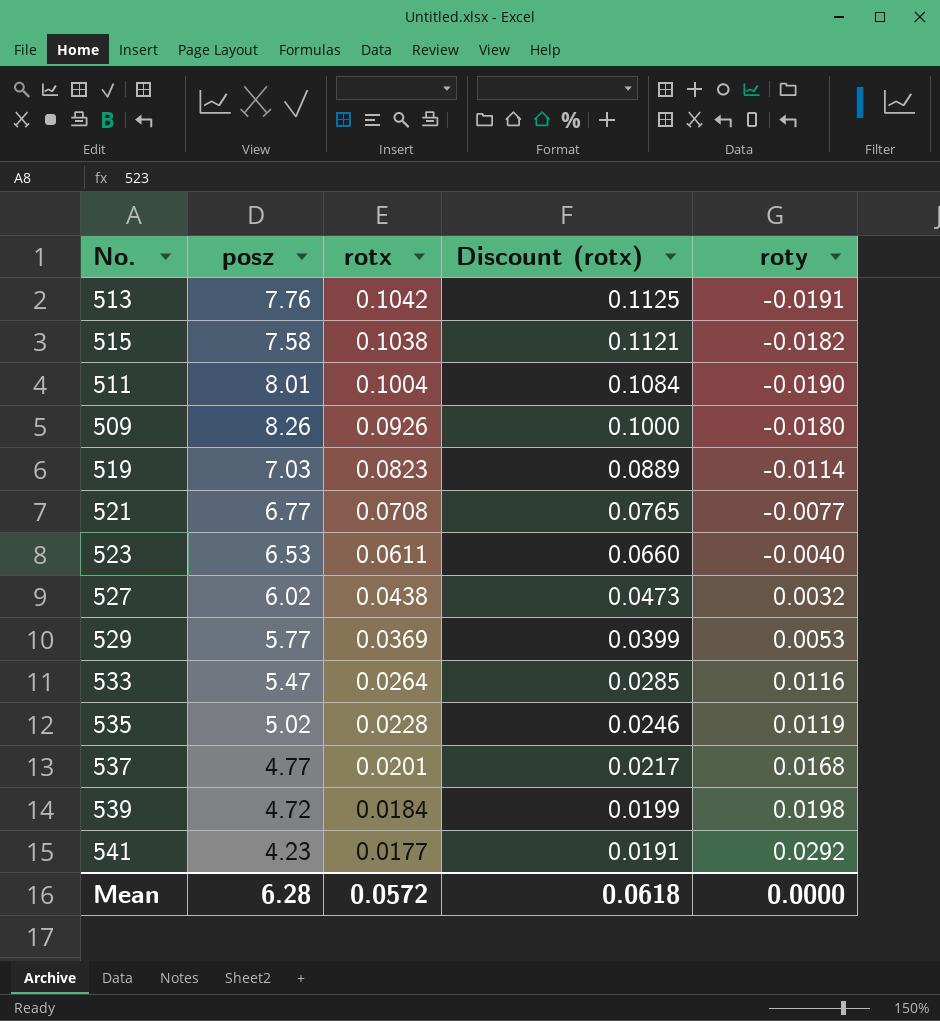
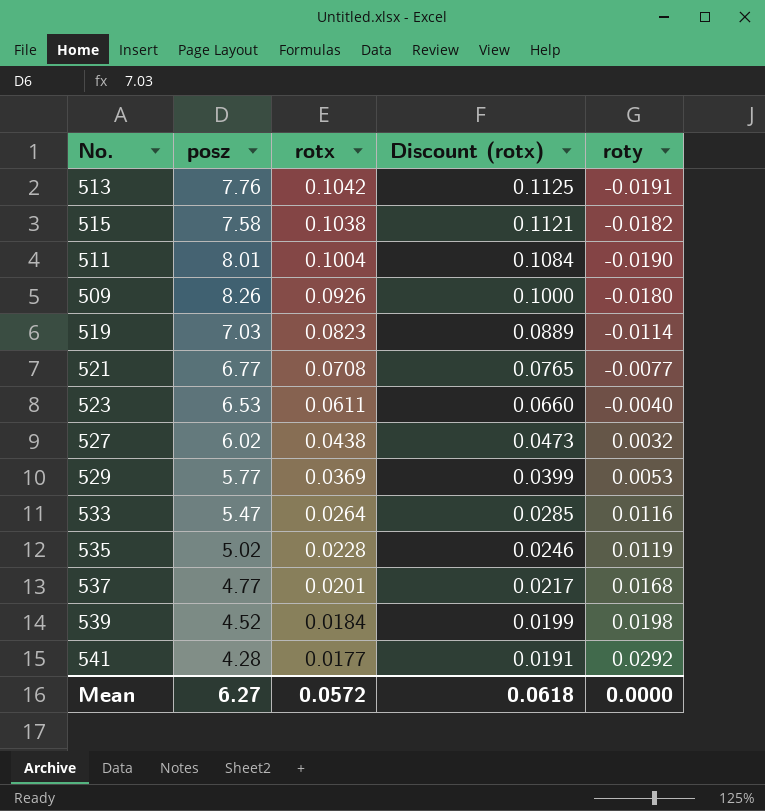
539 | posz: 4.72 -> 4.52
541 | posz: 4.23 -> 4.28
Mean | posz: 6.28 -> 6.27

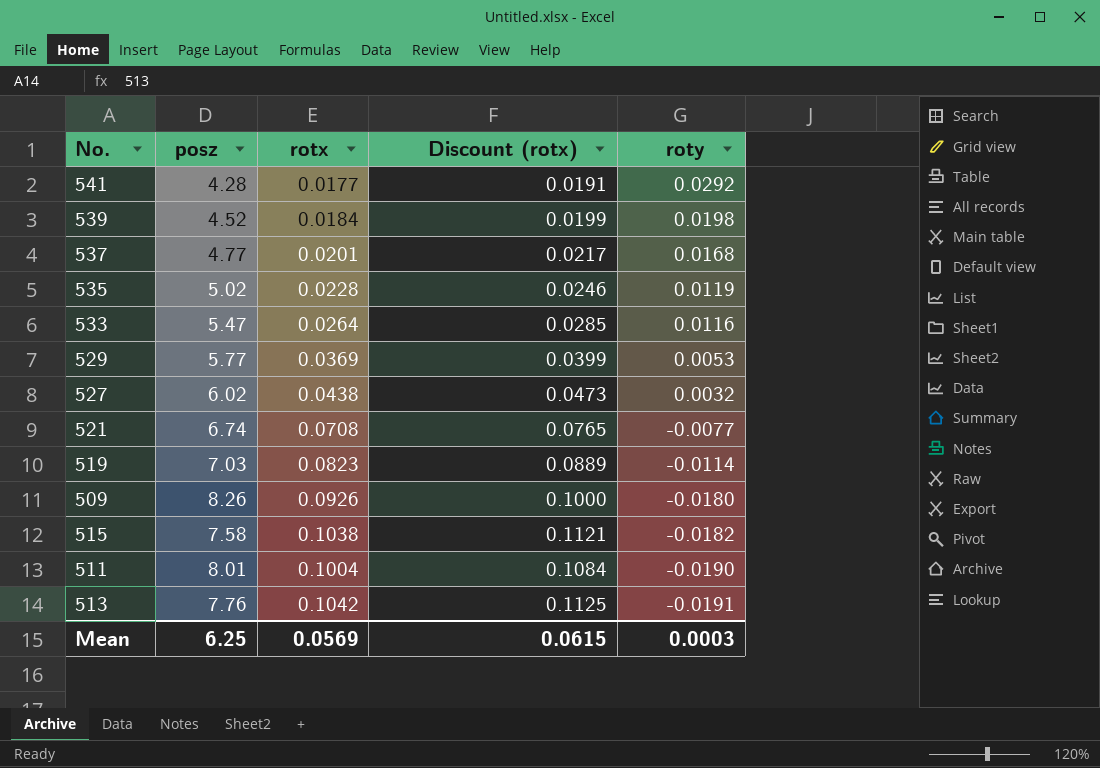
row order: rotx descending -> roty descending
row 523: 6.53 | 0.0611 | 0.0660 | -0.0040 -> none
521 | posz: 6.77 -> 6.74
Mean | posz: 6.27 -> 6.25
Mean | rotx: 0.0572 -> 0.0569
Mean | Discount (rotx): 0.0618 -> 0.0615
Mean | roty: 0.0000 -> 0.0003

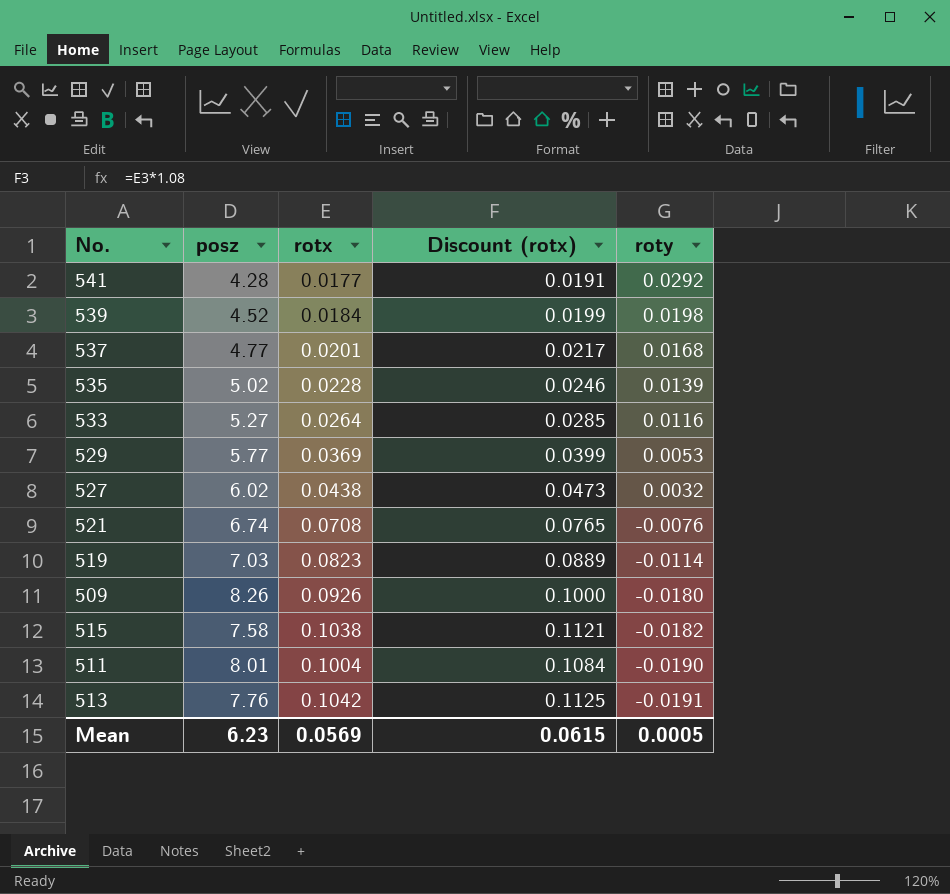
535 | roty: 0.0119 -> 0.0139
533 | posz: 5.47 -> 5.27
521 | roty: -0.0077 -> -0.0076
Mean | posz: 6.25 -> 6.23
Mean | roty: 0.0003 -> 0.0005

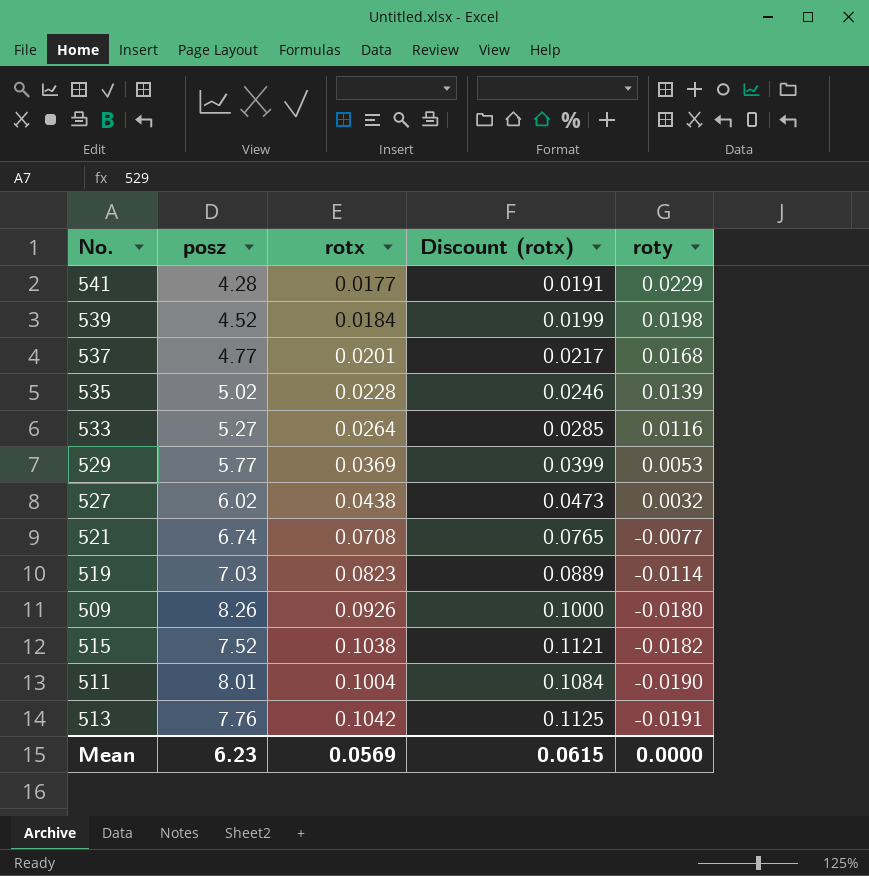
541 | roty: 0.0292 -> 0.0229
521 | roty: -0.0076 -> -0.0077
515 | posz: 7.58 -> 7.52
Mean | roty: 0.0005 -> 0.0000

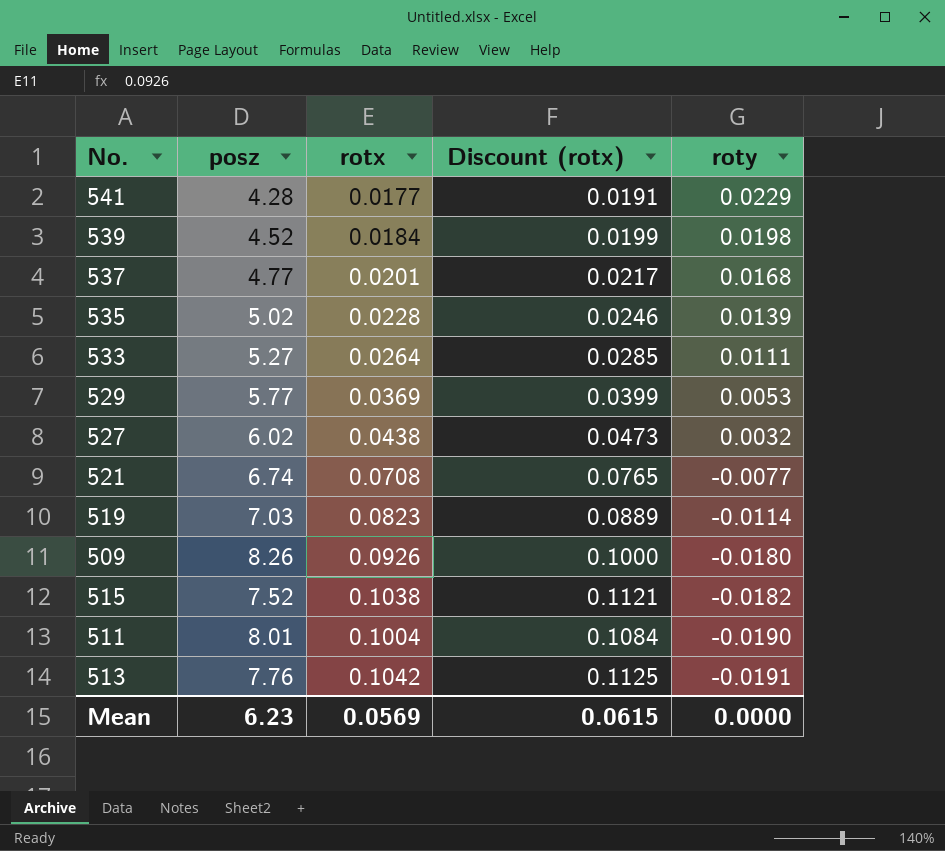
533 | roty: 0.0116 -> 0.0111

